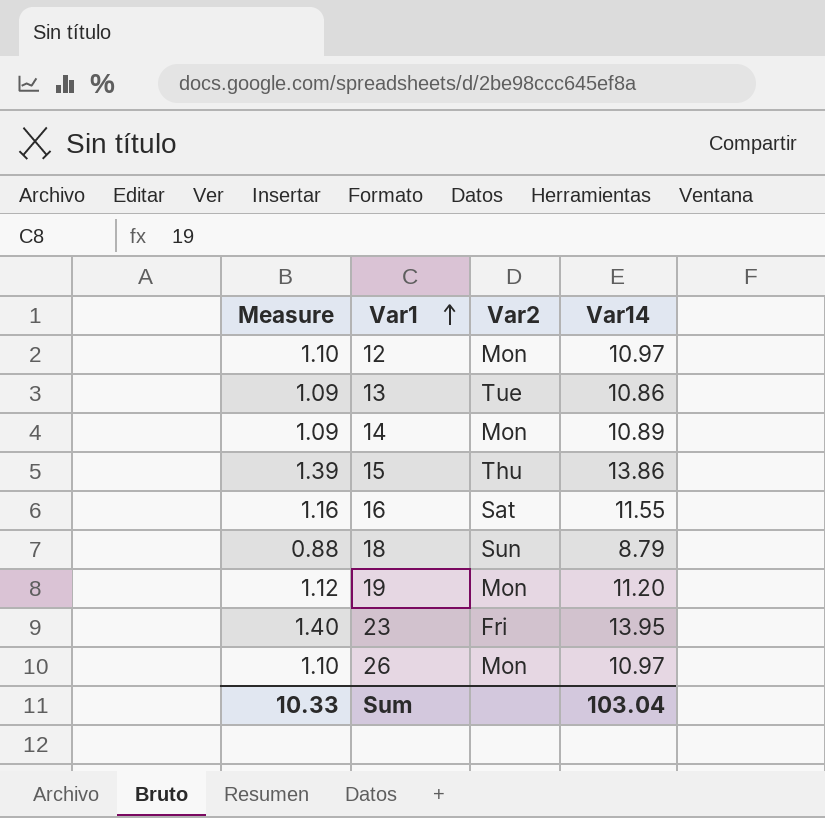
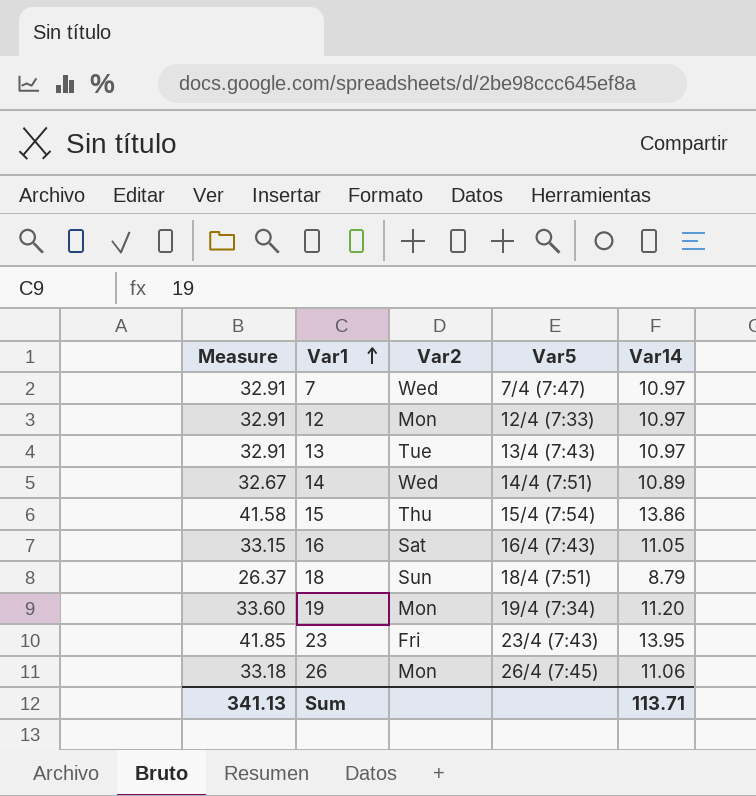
column Measure | formula: [Var14] * 0.1 -> [Var14] * 3
column Var5 | position: none -> 4
row 7: none -> 32.91 | Wed | 7/4 (7:47) | 10.97
13 | Var14: 10.86 -> 10.97
14 | Var2: Mon -> Wed
16 | Var14: 11.55 -> 11.05
26 | Var14: 10.97 -> 11.06
Sum | Measure: 10.33 -> 341.13
Sum | Var14: 103.04 -> 113.71

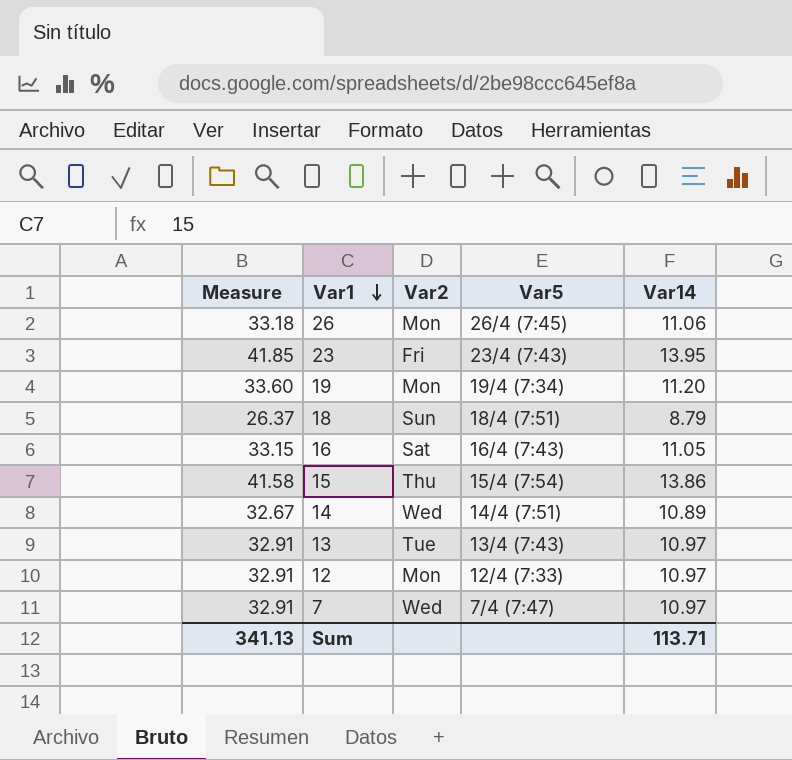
row order: Var1 ascending -> Var1 descending

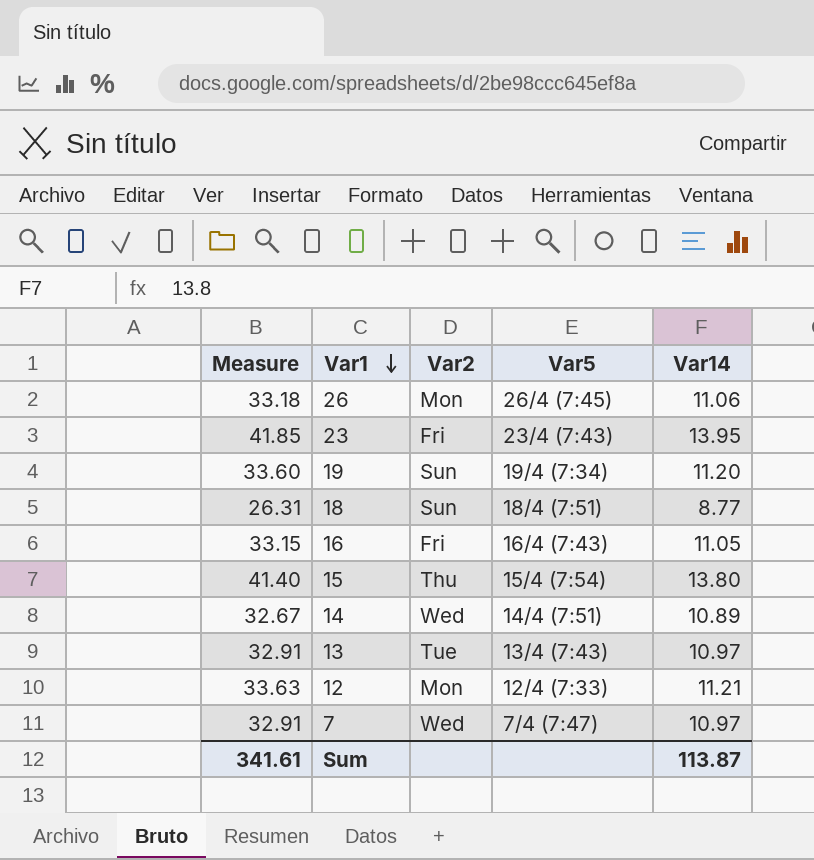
19 | Var2: Mon -> Sun
18 | Measure: 26.37 -> 26.31
18 | Var14: 8.79 -> 8.77
16 | Var2: Sat -> Fri
15 | Measure: 41.58 -> 41.40
15 | Var14: 13.86 -> 13.80
12 | Measure: 32.91 -> 33.63
12 | Var14: 10.97 -> 11.21
Sum | Measure: 341.13 -> 341.61
Sum | Var14: 113.71 -> 113.87

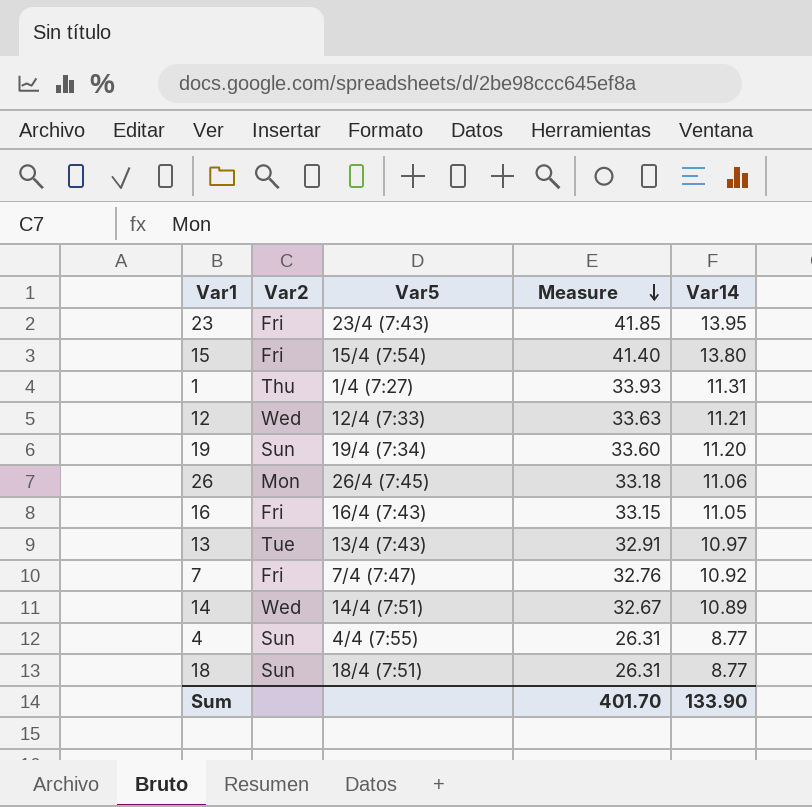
row order: Var1 descending -> Measure descending
column Measure | position: 1 -> 4
15 | Var2: Thu -> Fri
row 1: none -> Thu | 1/4 (7:27) | 33.93 | 11.31
12 | Var2: Mon -> Wed
7 | Var2: Wed -> Fri
7 | Measure: 32.91 -> 32.76
7 | Var14: 10.97 -> 10.92
row 4: none -> Sun | 4/4 (7:55) | 26.31 | 8.77
Sum | Measure: 341.61 -> 401.70
Sum | Var14: 113.87 -> 133.90

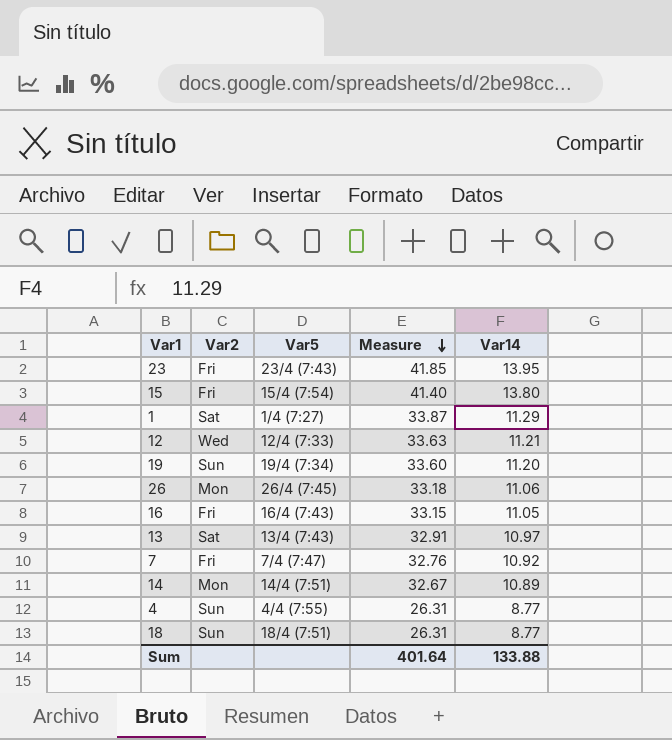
1 | Var2: Thu -> Sat
1 | Measure: 33.93 -> 33.87
1 | Var14: 11.31 -> 11.29
13 | Var2: Tue -> Sat
14 | Var2: Wed -> Mon
Sum | Measure: 401.70 -> 401.64
Sum | Var14: 133.90 -> 133.88

